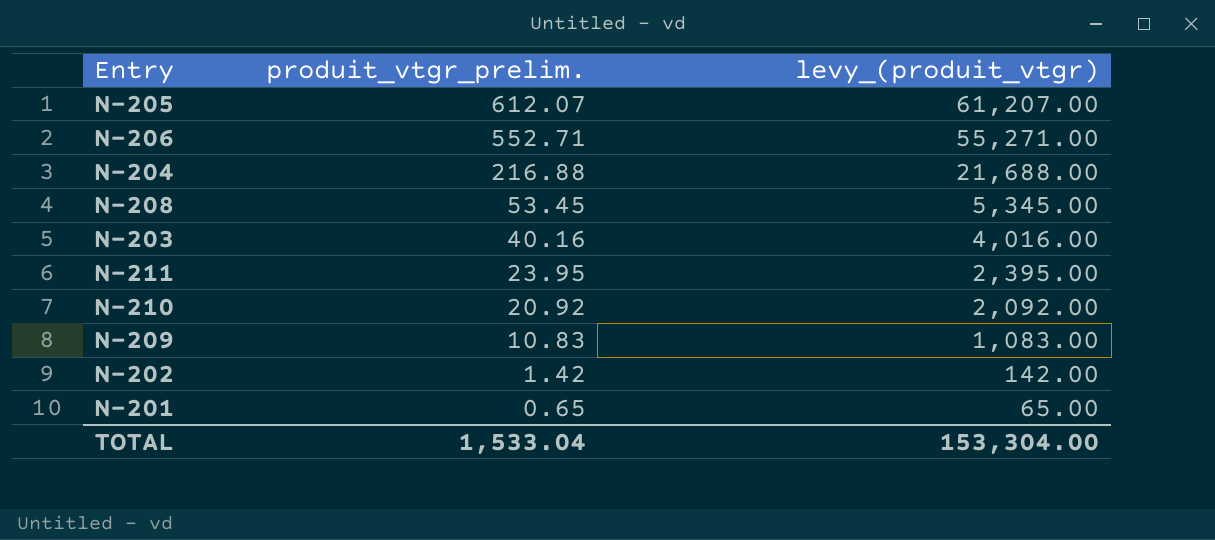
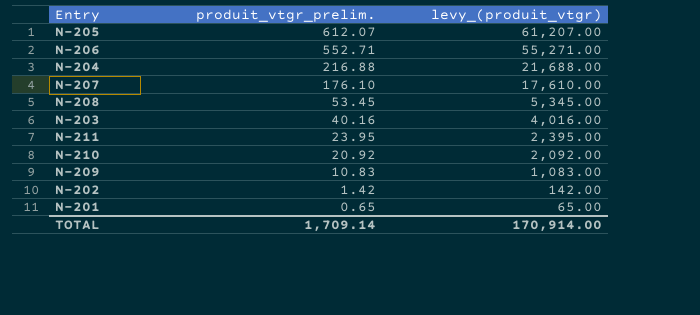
row N-207: none -> 176.10 | 17,610.00
TOTAL | produit_vtgr_prelim.: 1,533.04 -> 1,709.14
TOTAL | levy_(produit_vtgr): 153,304.00 -> 170,914.00

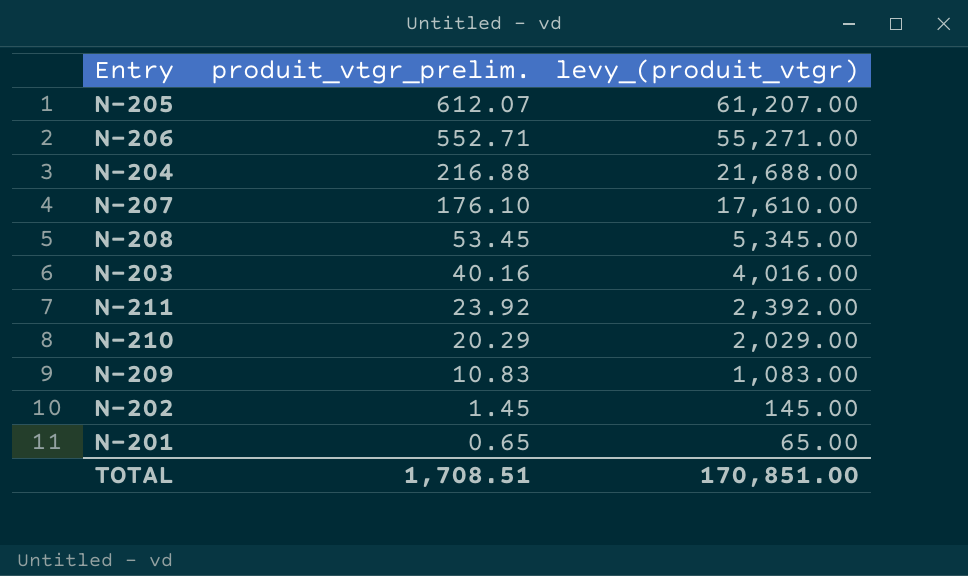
N-211 | produit_vtgr_prelim.: 23.95 -> 23.92
N-211 | levy_(produit_vtgr): 2,395.00 -> 2,392.00
N-210 | produit_vtgr_prelim.: 20.92 -> 20.29
N-210 | levy_(produit_vtgr): 2,092.00 -> 2,029.00
N-202 | produit_vtgr_prelim.: 1.42 -> 1.45
N-202 | levy_(produit_vtgr): 142.00 -> 145.00
TOTAL | produit_vtgr_prelim.: 1,709.14 -> 1,708.51
TOTAL | levy_(produit_vtgr): 170,914.00 -> 170,851.00

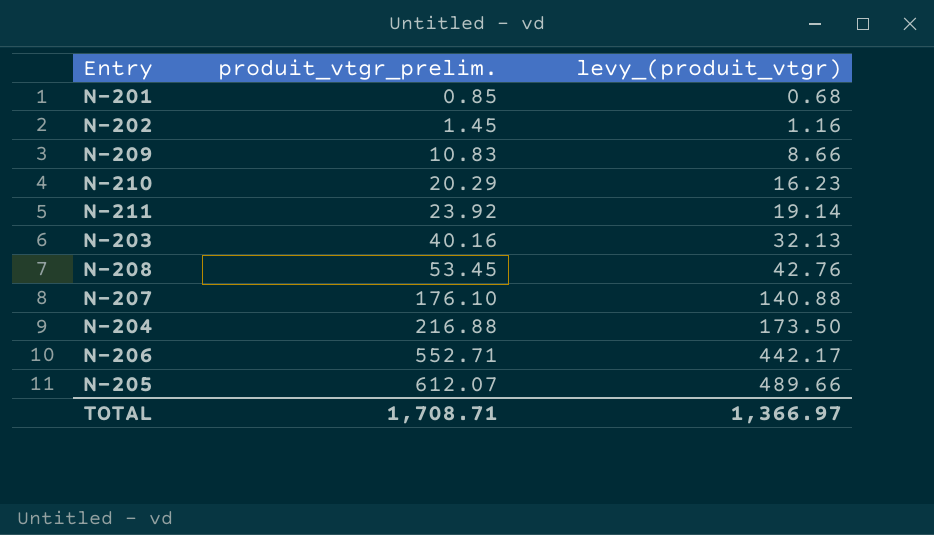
row order: produit_vtgr_prelim. descending -> produit_vtgr_prelim. ascending
column levy_(produit_vtgr) | formula: [produit_vtgr_prelim.] * 100 -> [produit_vtgr_prelim.] * 0.8
N-201 | produit_vtgr_prelim.: 0.65 -> 0.85
TOTAL | produit_vtgr_prelim.: 1,708.51 -> 1,708.71
TOTAL | levy_(produit_vtgr): 170,851.00 -> 1,366.97

